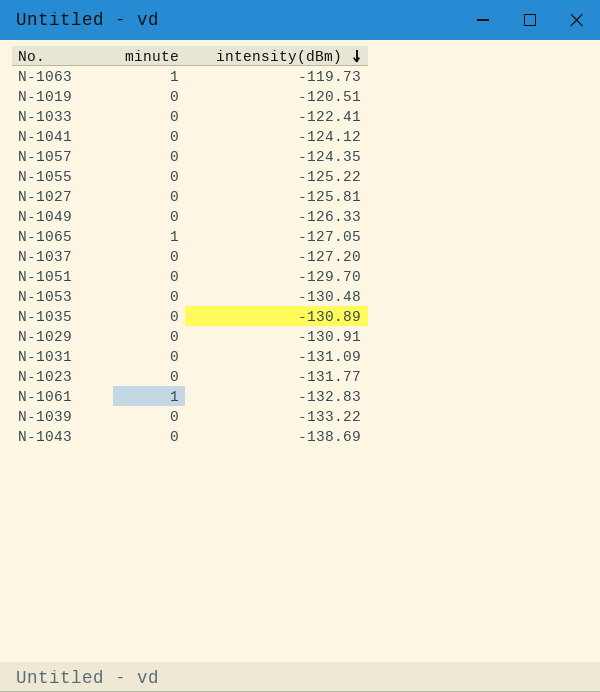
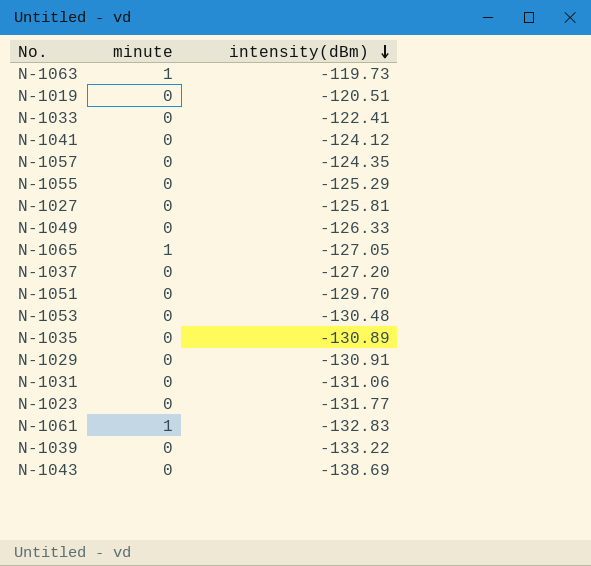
N-1055 | intensity(dBm): -125.22 -> -125.29
N-1031 | intensity(dBm): -131.09 -> -131.06

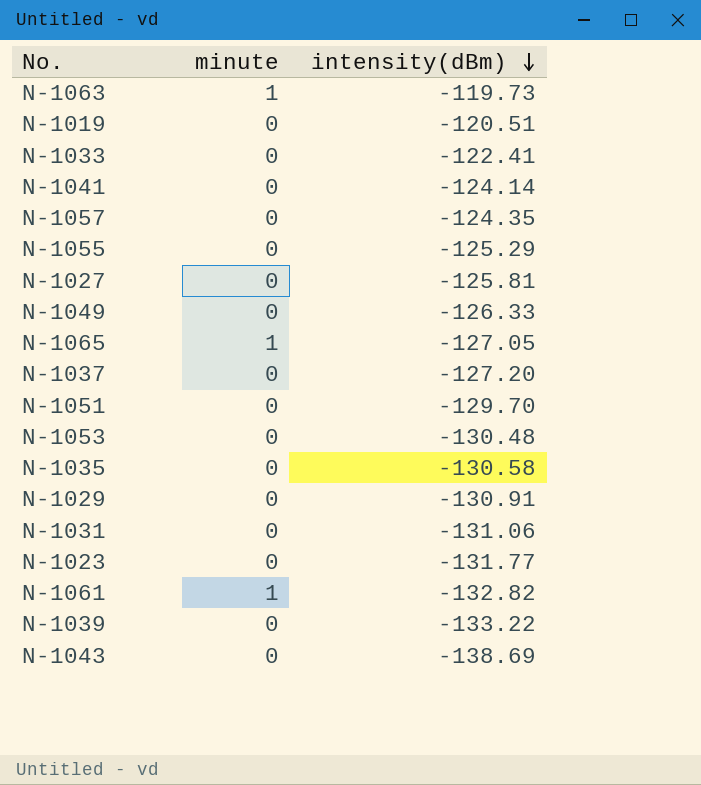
N-1041 | intensity(dBm): -124.12 -> -124.14
N-1035 | intensity(dBm): -130.89 -> -130.58
N-1061 | intensity(dBm): -132.83 -> -132.82

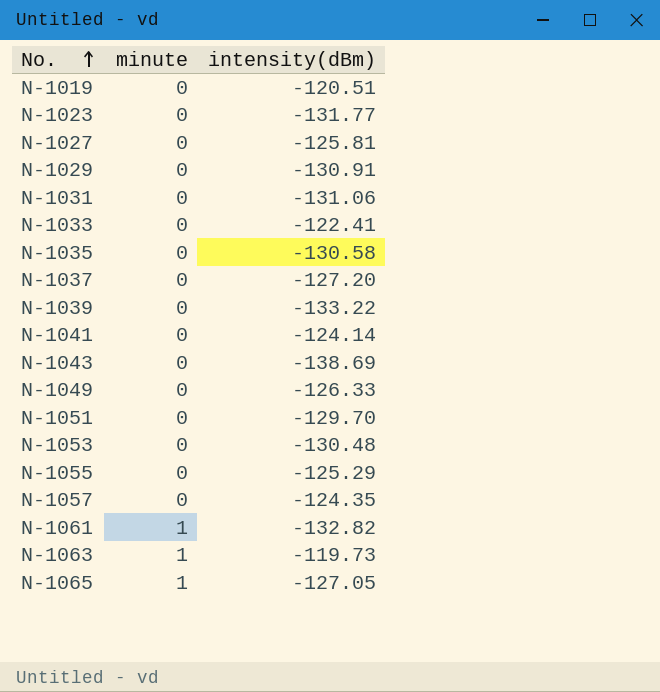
row order: intensity(dBm) descending -> No. ascending

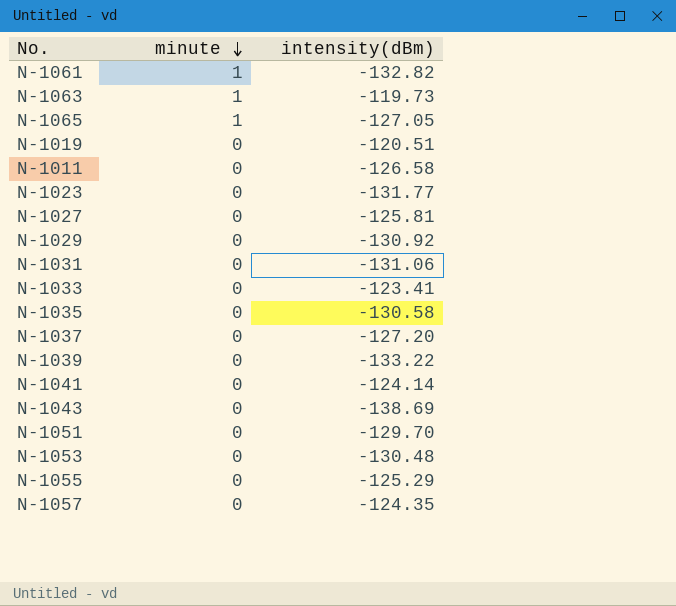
row order: No. ascending -> minute descending
row N-1049: 0 | -126.33 -> none
row N-1011: none -> 0 | -126.58
N-1029 | intensity(dBm): -130.91 -> -130.92
N-1033 | intensity(dBm): -122.41 -> -123.41

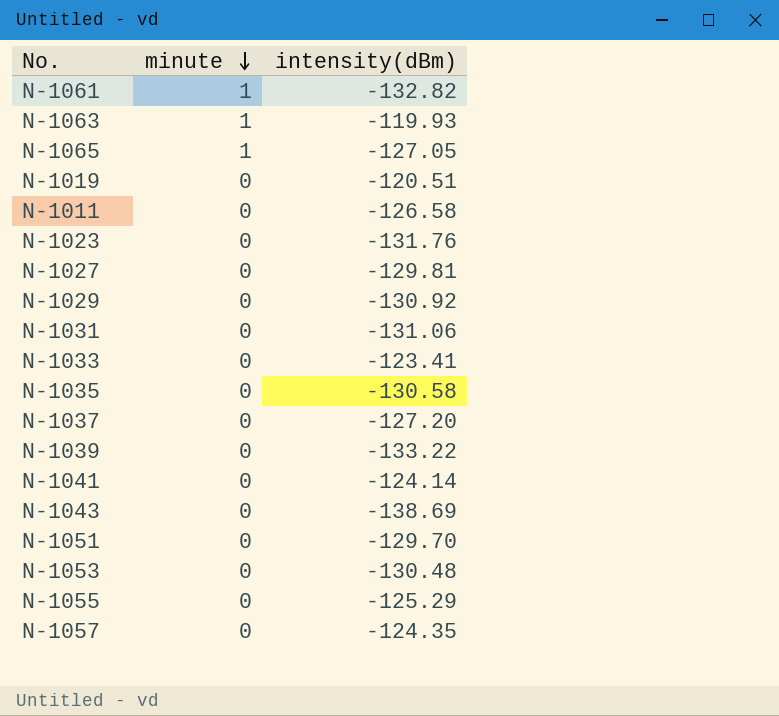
N-1063 | intensity(dBm): -119.73 -> -119.93
N-1023 | intensity(dBm): -131.77 -> -131.76
N-1027 | intensity(dBm): -125.81 -> -129.81

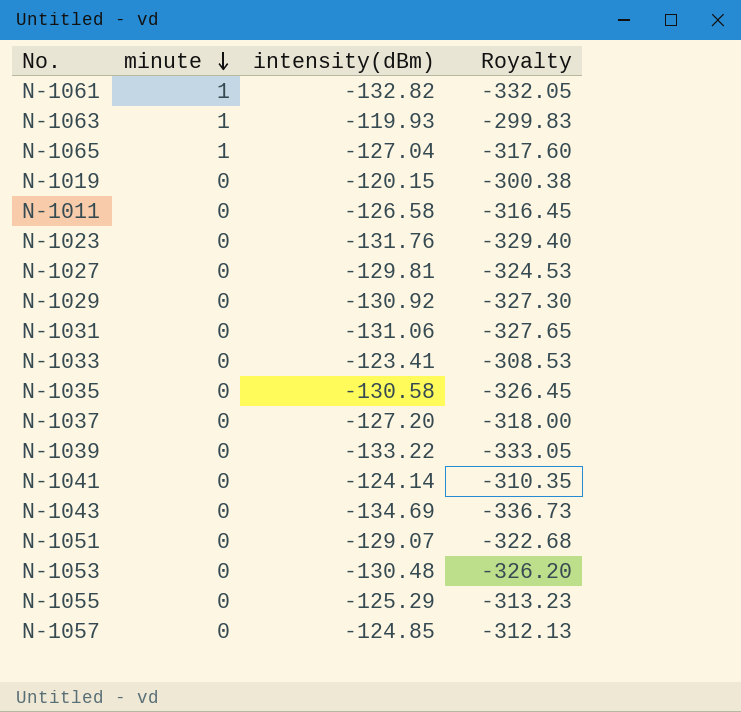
column Royalty | formula: none -> [intensity(dBm)] * 2.5
N-1065 | intensity(dBm): -127.05 -> -127.04
N-1019 | intensity(dBm): -120.51 -> -120.15
N-1043 | intensity(dBm): -138.69 -> -134.69
N-1051 | intensity(dBm): -129.70 -> -129.07
N-1057 | intensity(dBm): -124.35 -> -124.85

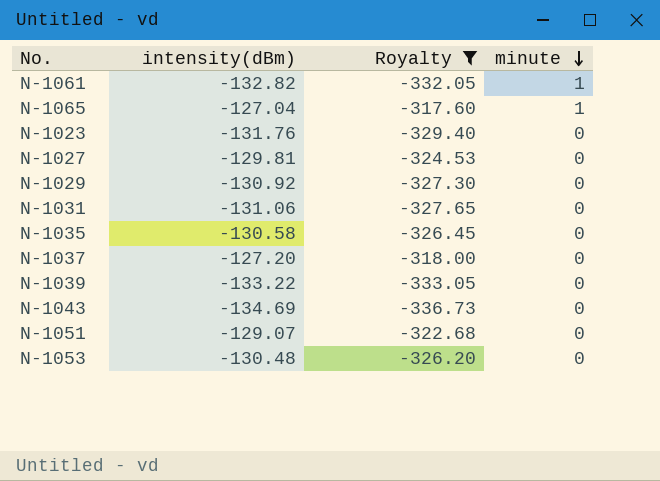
filter: none -> Royalty <= -317.60
column minute | position: 2 -> 4

